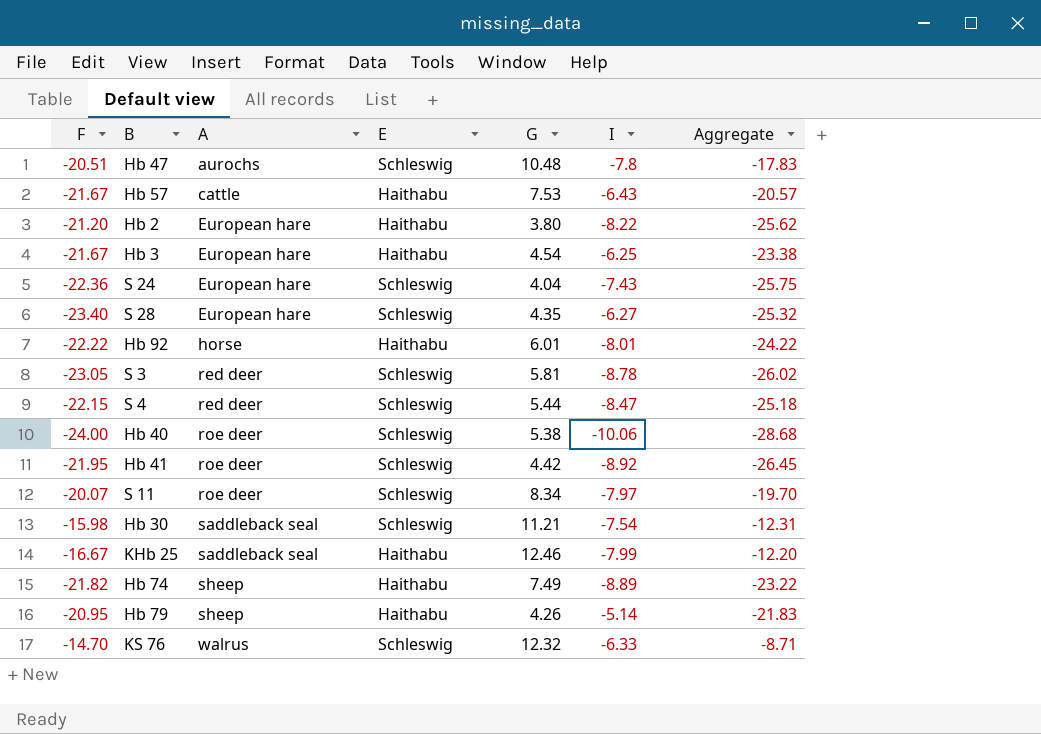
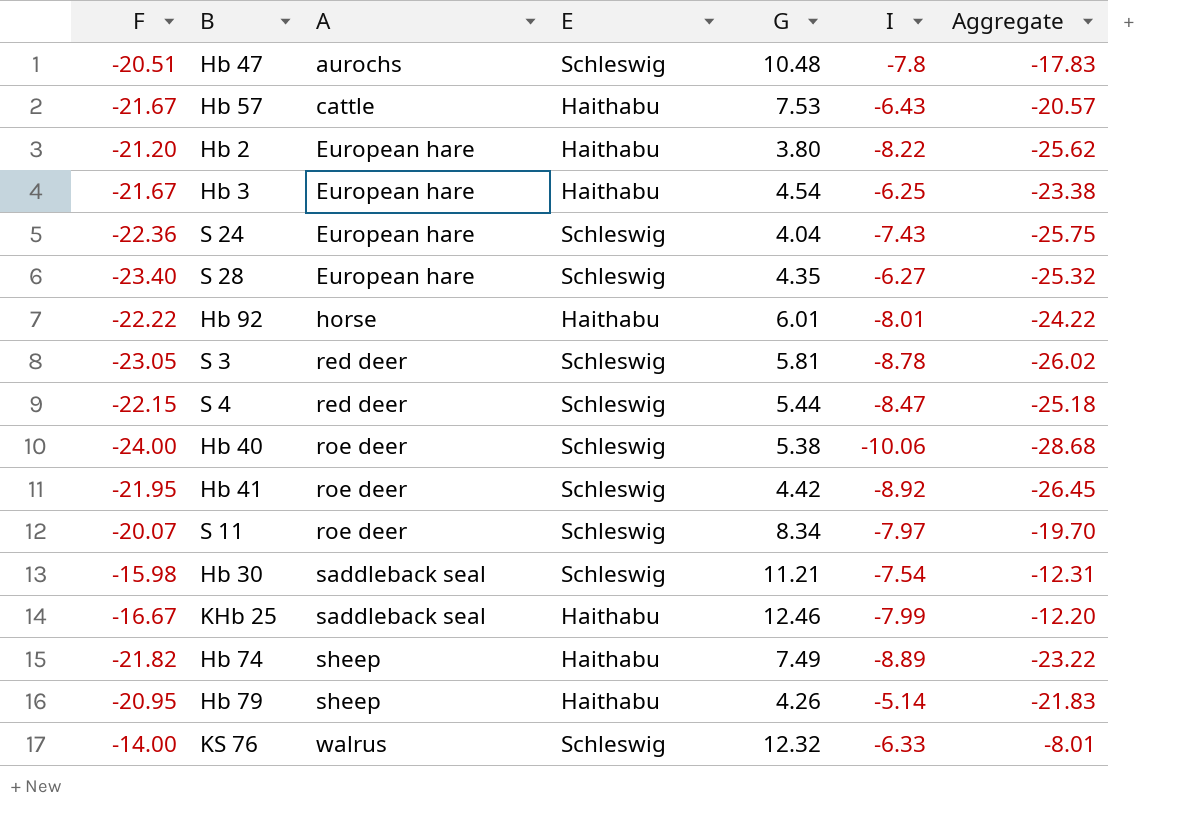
KS 76 | F: -14.70 -> -14.00
KS 76 | Aggregate: -8.71 -> -8.01

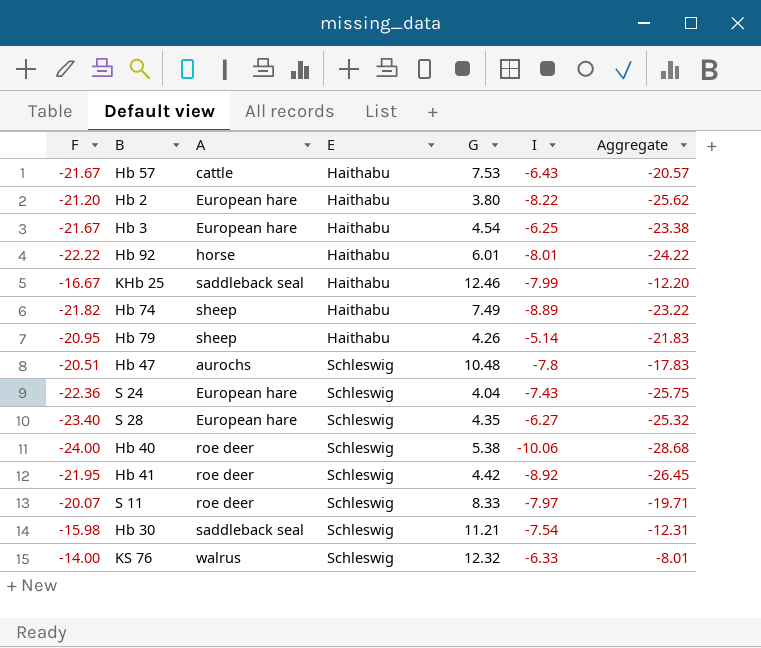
row order: A ascending -> E ascending
row S 3: -23.05 | red deer | Schleswig | 5.81 | -8.78 | -26.02 -> none
row S 4: -22.15 | red deer | Schleswig | 5.44 | -8.47 | -25.18 -> none
S 11 | G: 8.34 -> 8.33
S 11 | Aggregate: -19.70 -> -19.71

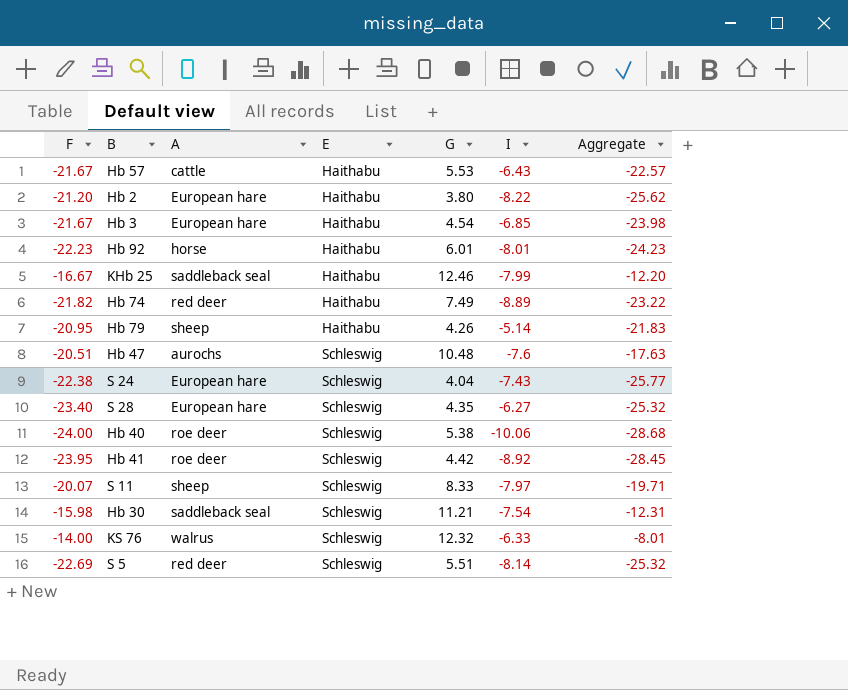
Hb 57 | G: 7.53 -> 5.53
Hb 57 | Aggregate: -20.57 -> -22.57
Hb 3 | I: -6.25 -> -6.85
Hb 3 | Aggregate: -23.38 -> -23.98
Hb 92 | F: -22.22 -> -22.23
Hb 92 | Aggregate: -24.22 -> -24.23
Hb 74 | A: sheep -> red deer
Hb 47 | I: -7.8 -> -7.6
Hb 47 | Aggregate: -17.83 -> -17.63
S 24 | F: -22.36 -> -22.38
S 24 | Aggregate: -25.75 -> -25.77
Hb 41 | F: -21.95 -> -23.95
Hb 41 | Aggregate: -26.45 -> -28.45
S 11 | A: roe deer -> sheep
row S 5: none -> -22.69 | red deer | Schleswig | 5.51 | -8.14 | -25.32

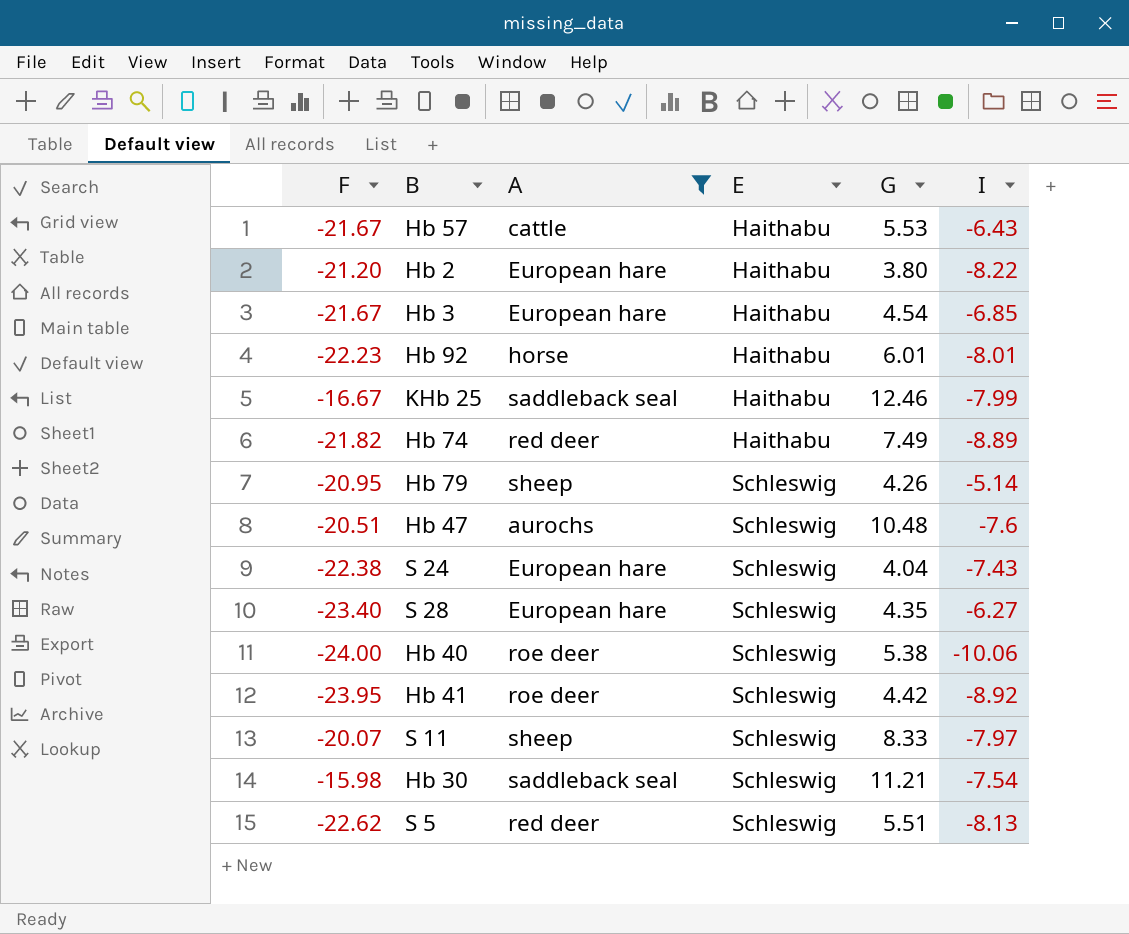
filter: none -> A != walrus
column Aggregate | formula: [F] + [G] + [I] -> none
Hb 79 | E: Haithabu -> Schleswig
S 5 | F: -22.69 -> -22.62
S 5 | I: -8.14 -> -8.13

